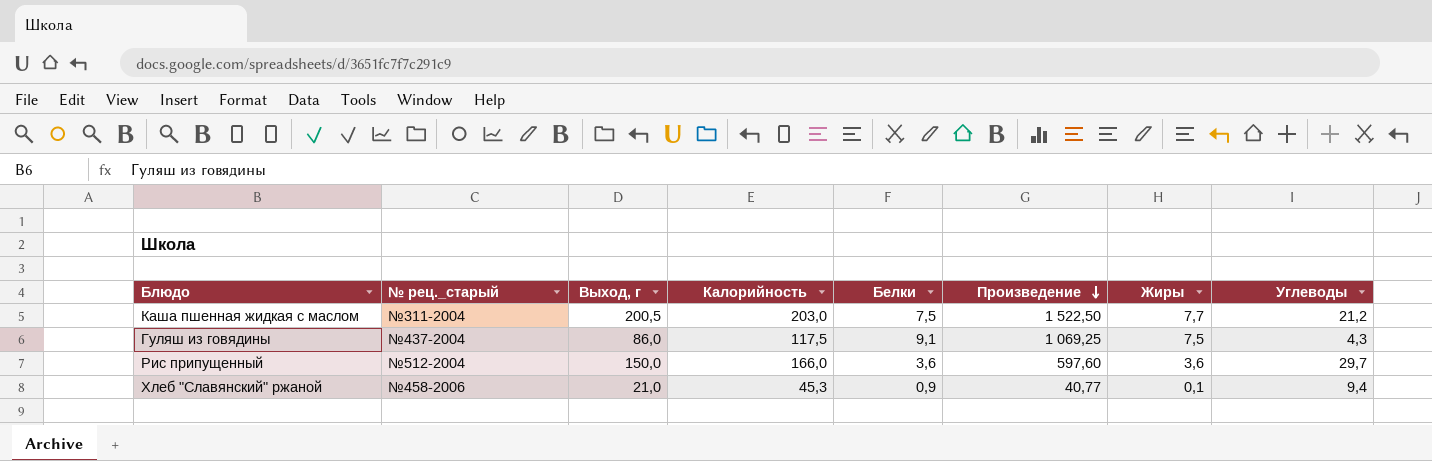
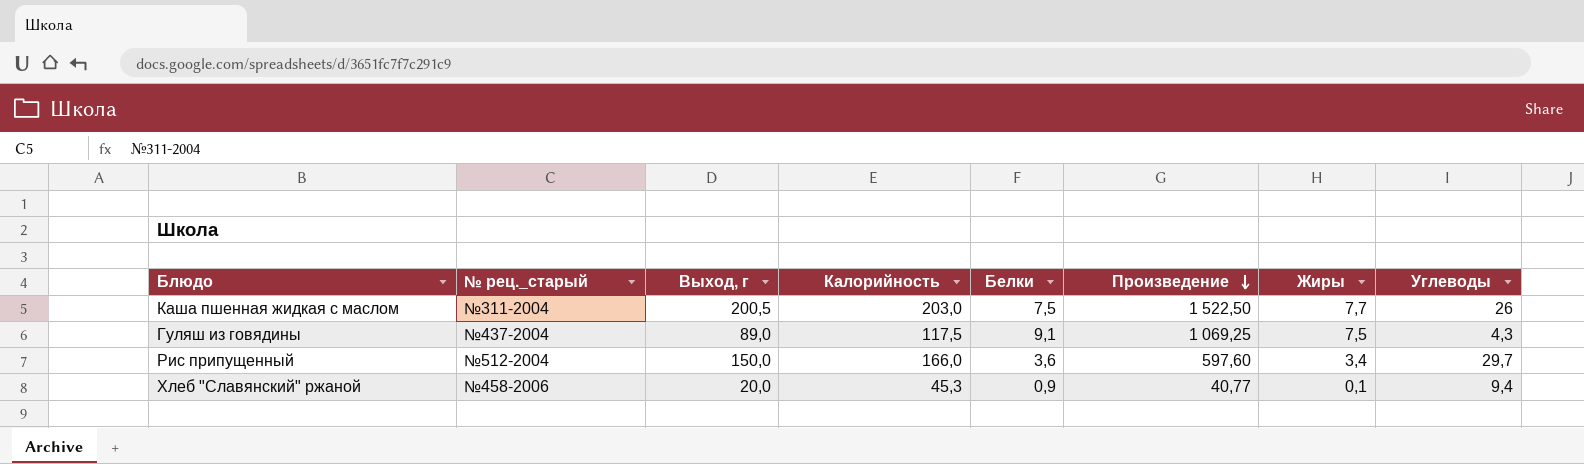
Каша пшенная жидкая с маслом | Углеводы: 21,2 -> 26
Гуляш из говядины | Выход, г: 86,0 -> 89,0
Рис припущенный | Жиры: 3,6 -> 3,4
Хлеб "Славянский" ржаной | Выход, г: 21,0 -> 20,0

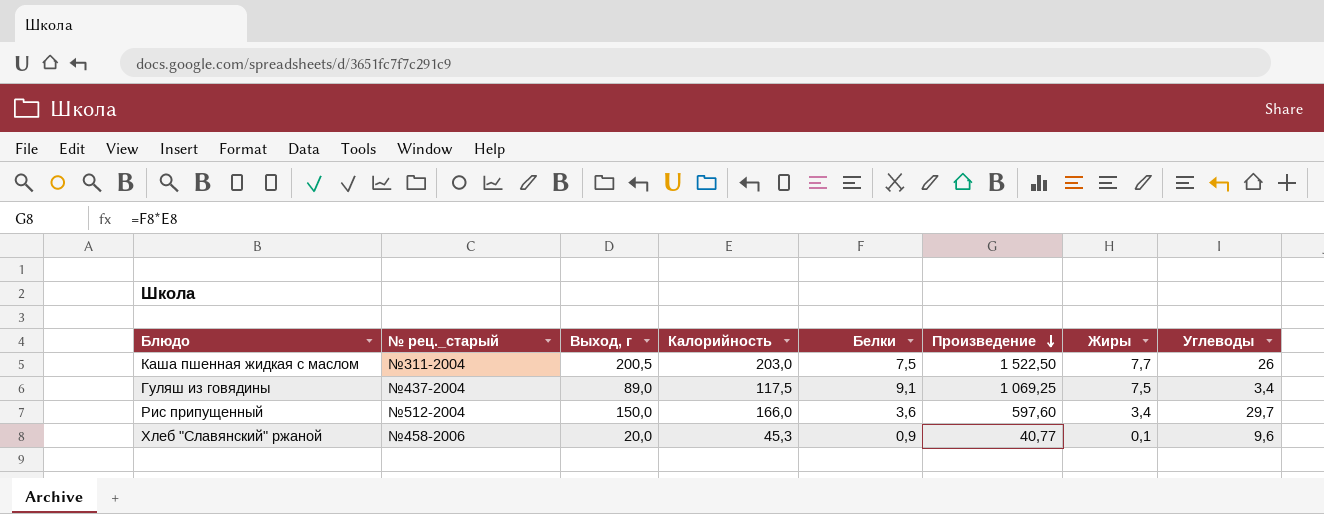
Гуляш из говядины | Углеводы: 4,3 -> 3,4
Хлеб "Славянский" ржаной | Углеводы: 9,4 -> 9,6

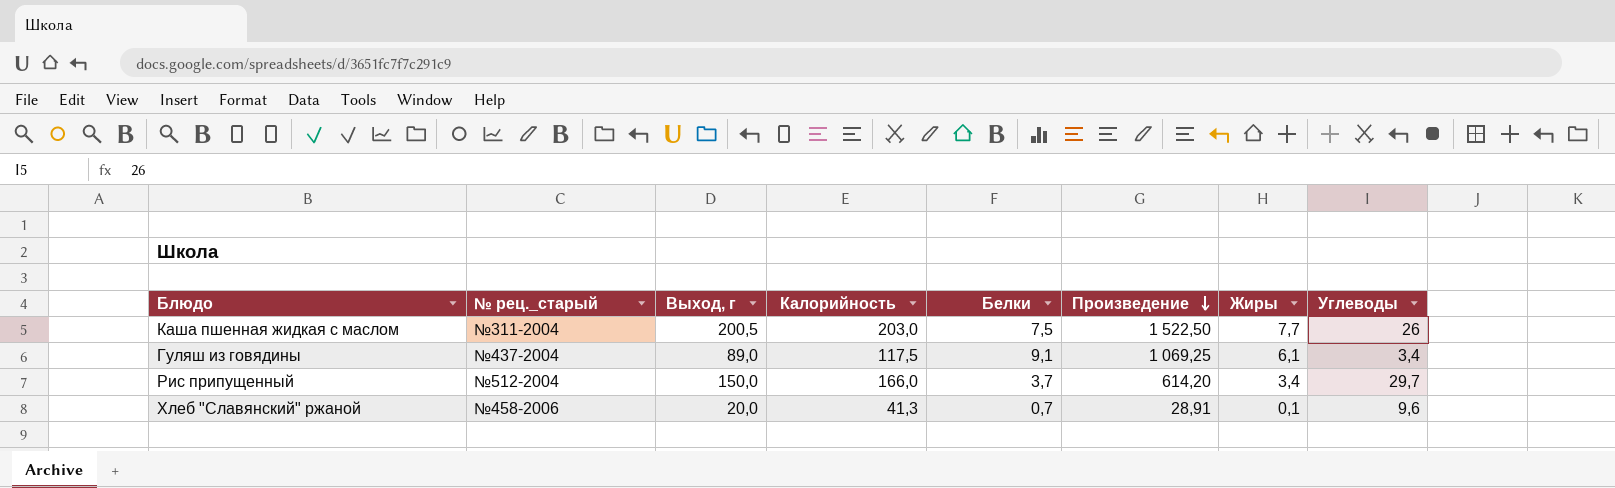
Гуляш из говядины | Жиры: 7,5 -> 6,1
Рис припущенный | Белки: 3,6 -> 3,7
Рис припущенный | Произведение: 597,60 -> 614,20
Хлеб "Славянский" ржаной | Калорийность: 45,3 -> 41,3
Хлеб "Славянский" ржаной | Белки: 0,9 -> 0,7
Хлеб "Славянский" ржаной | Произведение: 40,77 -> 28,91

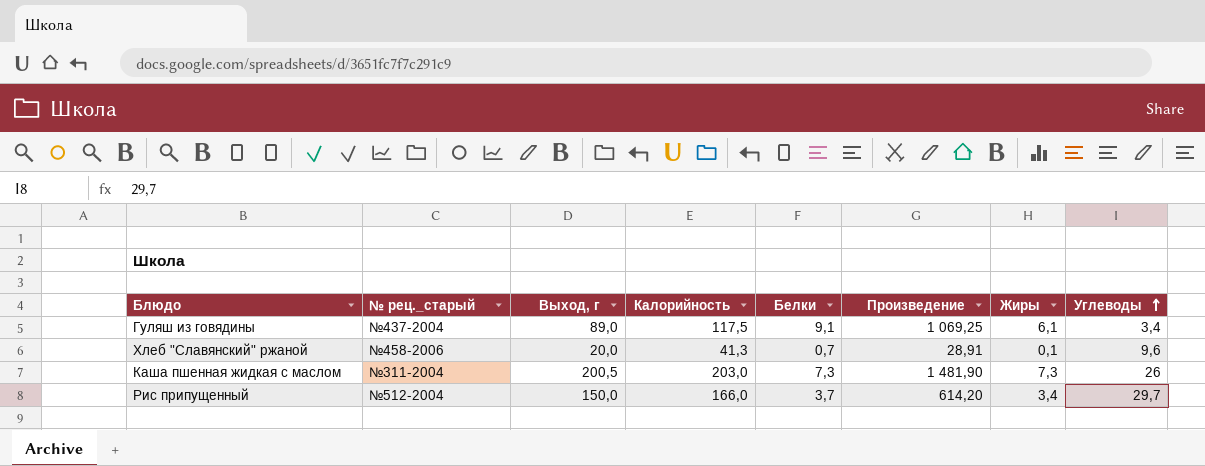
row order: Произведение descending -> Углеводы ascending
Каша пшенная жидкая с маслом | Белки: 7,5 -> 7,3
Каша пшенная жидкая с маслом | Произведение: 1 522,50 -> 1 481,90
Каша пшенная жидкая с маслом | Жиры: 7,7 -> 7,3

